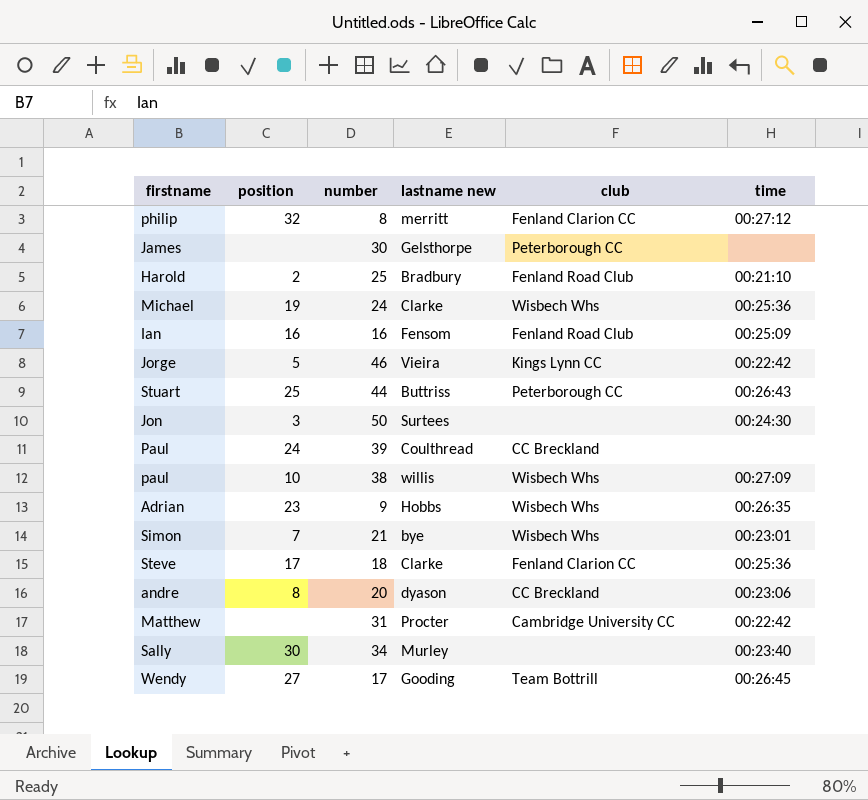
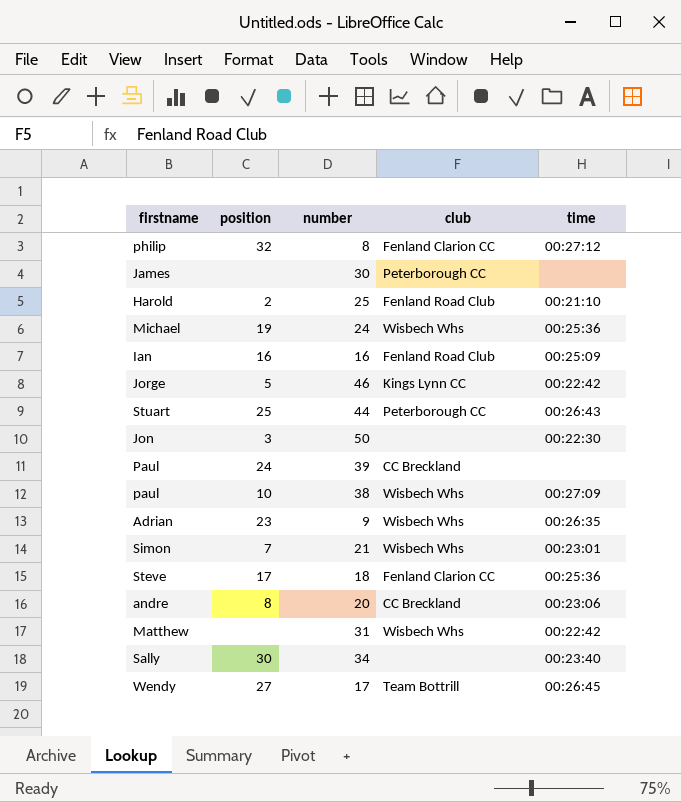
column lastname new | position: 4 -> none
Jon | time: 00:24:30 -> 00:22:30
Matthew | club: Cambridge University CC -> Wisbech Whs

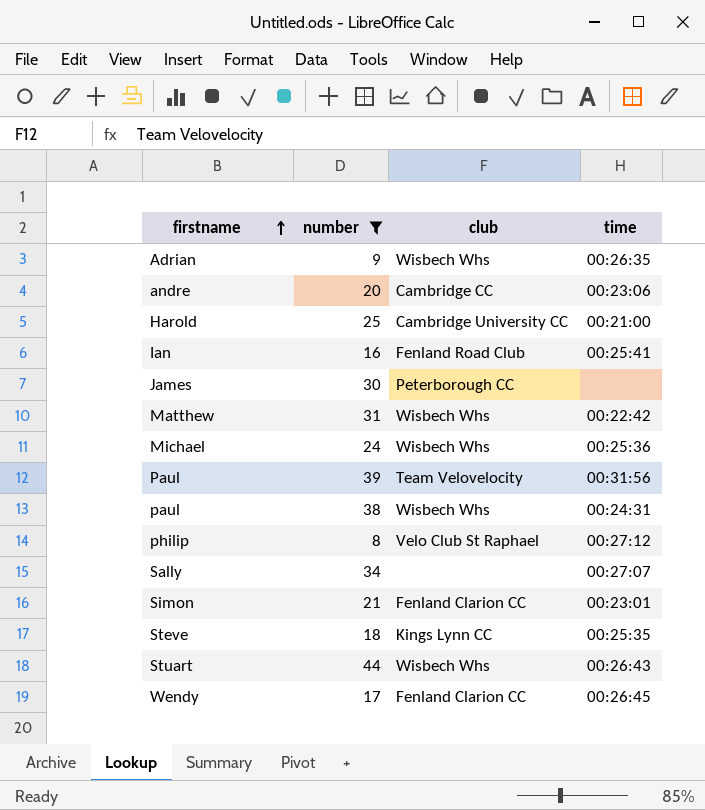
filter: none -> number <= 44
row order: none -> firstname ascending
column position | position: 2 -> none
andre | club: CC Breckland -> Cambridge CC
Harold | club: Fenland Road Club -> Cambridge University CC
Harold | time: 00:21:10 -> 00:21:00
Ian | time: 00:25:09 -> 00:25:41
Paul | club: CC Breckland -> Team Velovelocity
Paul | time: none -> 00:31:56
paul | time: 00:27:09 -> 00:24:31
philip | club: Fenland Clarion CC -> Velo Club St Raphael
Sally | time: 00:23:40 -> 00:27:07
Simon | club: Wisbech Whs -> Fenland Clarion CC
Steve | club: Fenland Clarion CC -> Kings Lynn CC
Steve | time: 00:25:36 -> 00:25:35
Stuart | club: Peterborough CC -> Wisbech Whs
Wendy | club: Team Bottrill -> Fenland Clarion CC

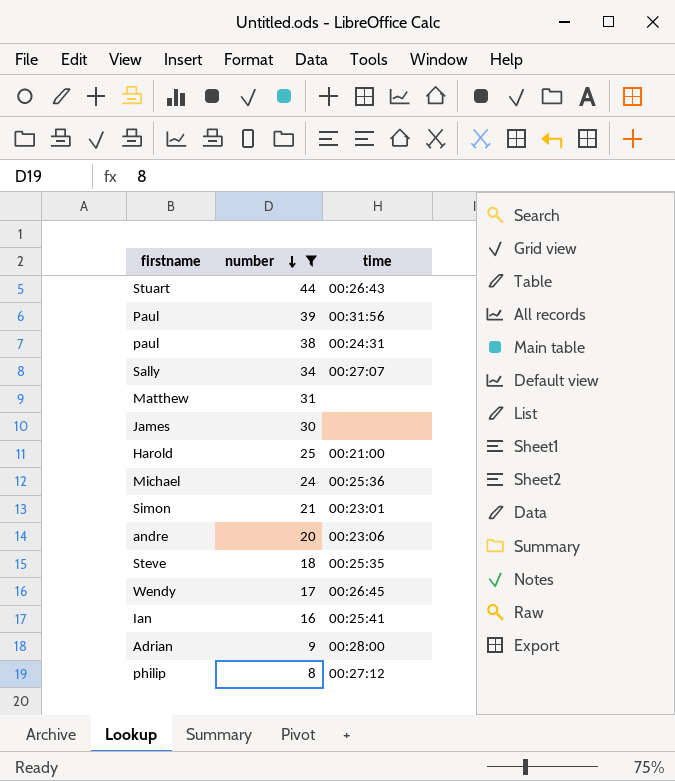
row order: firstname ascending -> number descending
column club | position: 3 -> none
Matthew | time: 00:22:42 -> none
Adrian | time: 00:26:35 -> 00:28:00

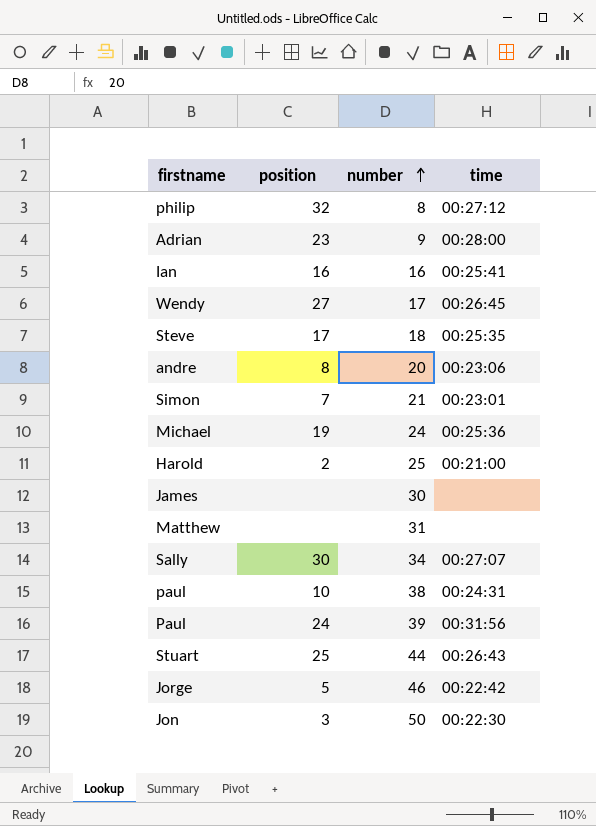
filter: number <= 44 -> none
row order: number descending -> number ascending
column position | position: none -> 2

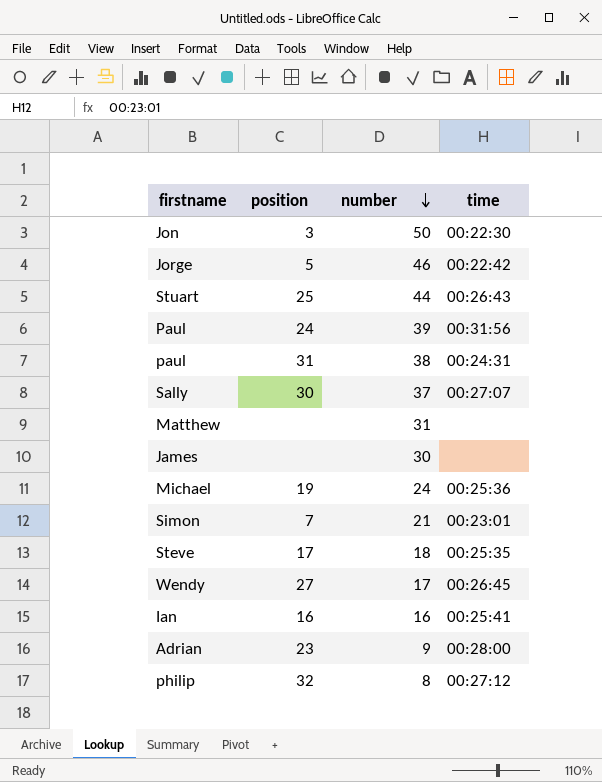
row order: number ascending -> number descending
row andre: 8 | 20 | 00:23:06 -> none
row Harold: 2 | 25 | 00:21:00 -> none
paul | position: 10 -> 31
Sally | number: 34 -> 37

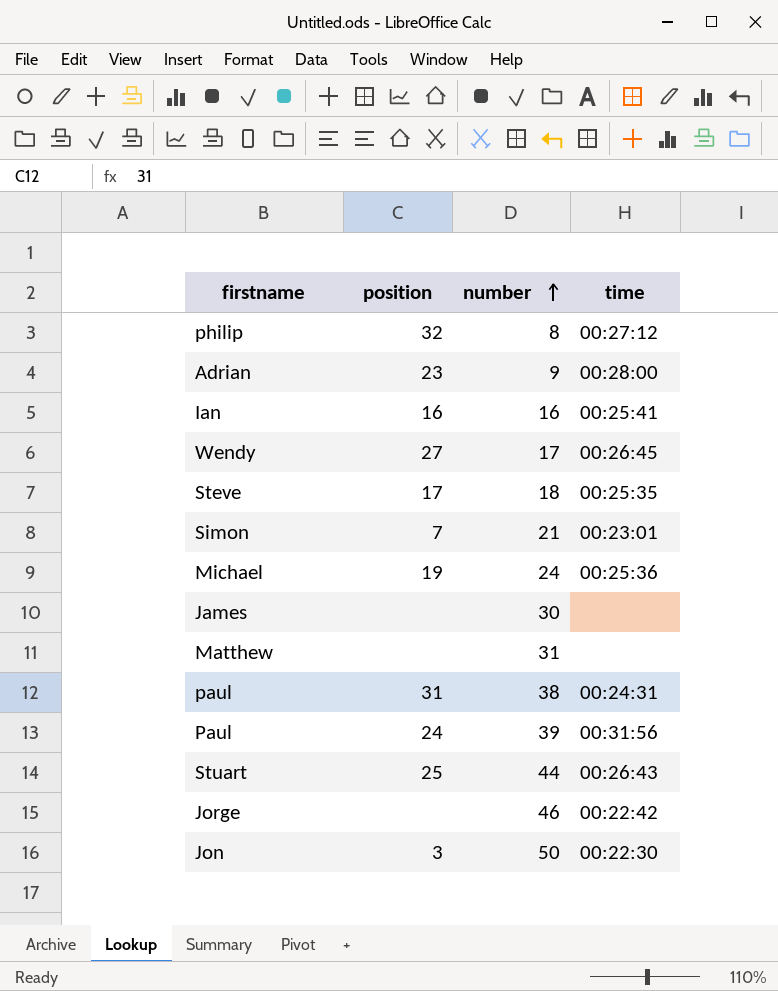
row order: number descending -> number ascending
row Sally: 30 | 37 | 00:27:07 -> none
Jorge | position: 5 -> none

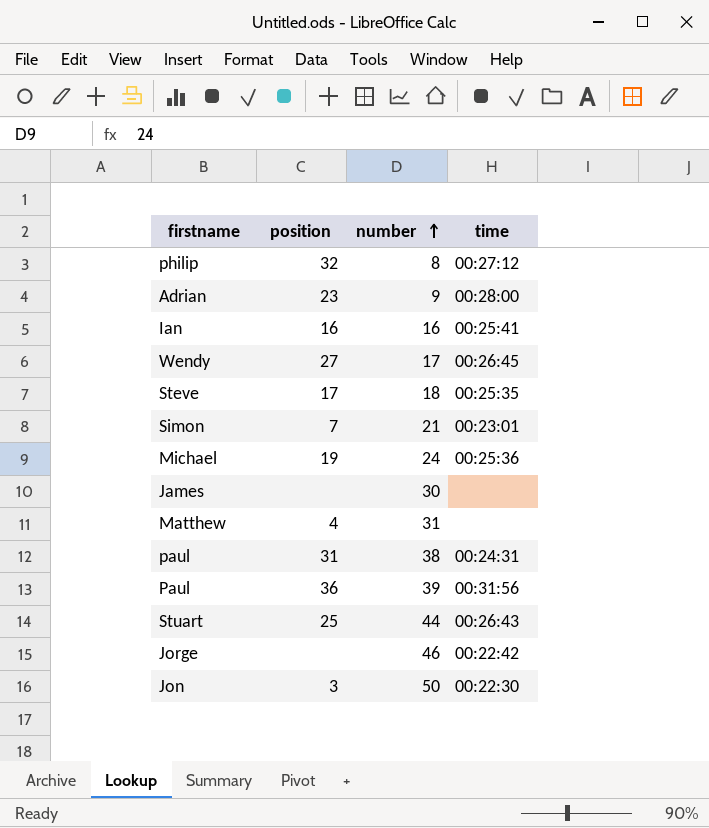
Matthew | position: none -> 4
Paul | position: 24 -> 36

